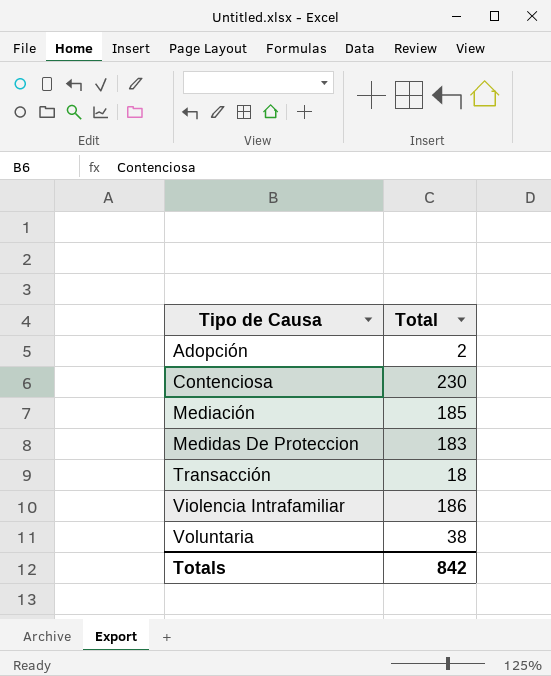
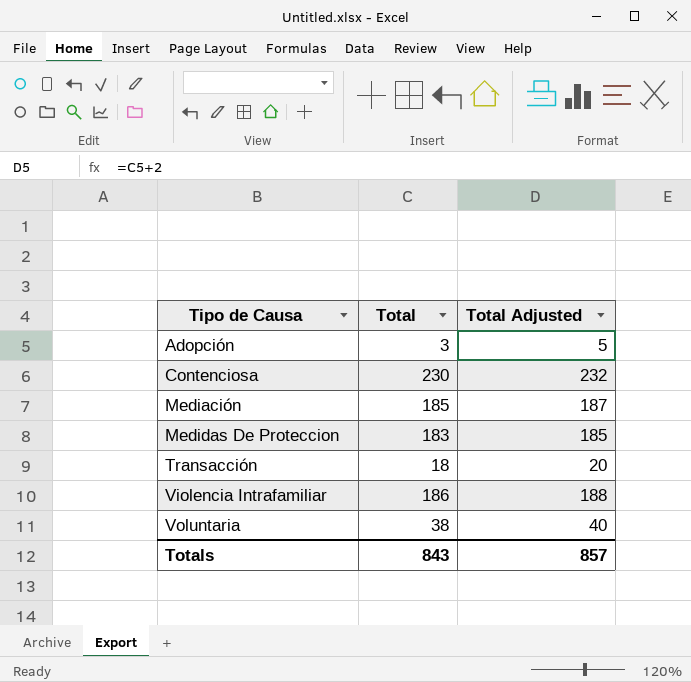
column Total Adjusted | formula: none -> [Total] + 2
Adopción | Total: 2 -> 3
Totals | Total: 842 -> 843

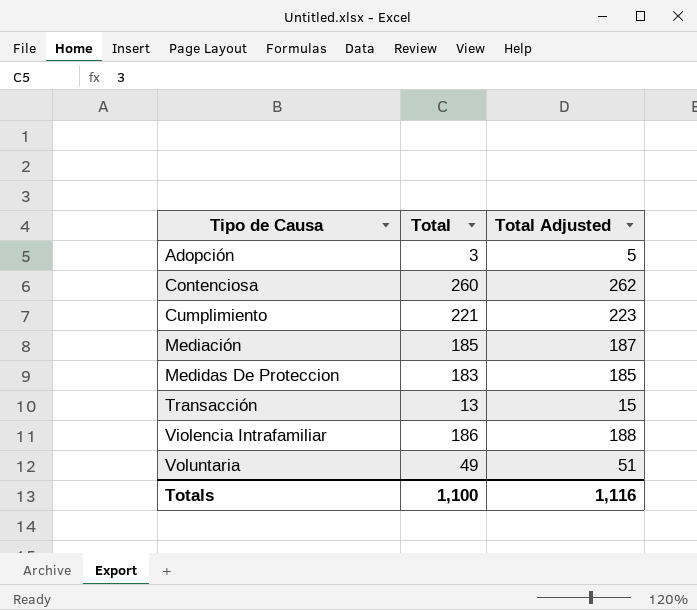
Contenciosa | Total: 230 -> 260
Contenciosa | Total Adjusted: 232 -> 262
row Cumplimiento: none -> 221 | 223
Transacción | Total: 18 -> 13
Transacción | Total Adjusted: 20 -> 15
Voluntaria | Total: 38 -> 49
Voluntaria | Total Adjusted: 40 -> 51
Totals | Total: 843 -> 1,100
Totals | Total Adjusted: 857 -> 1,116

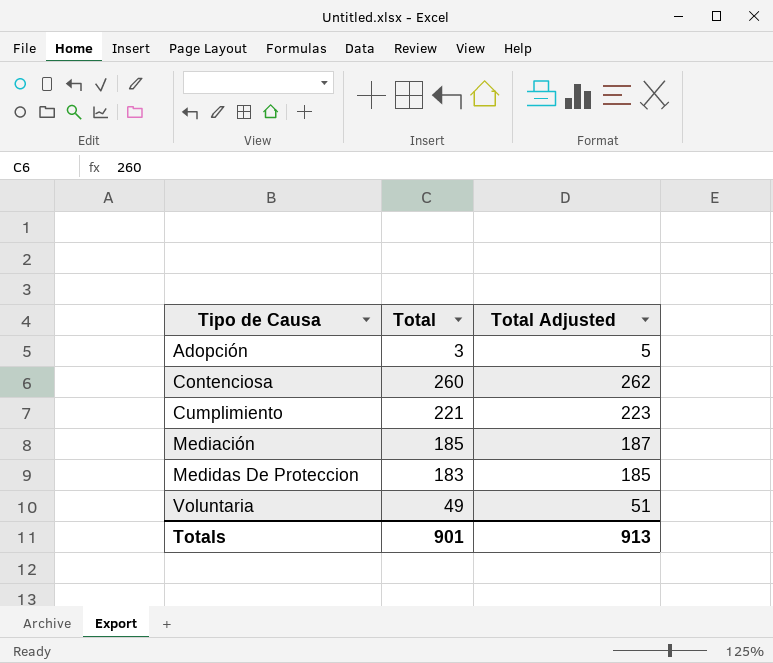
row Transacción: 13 | 15 -> none
row Violencia Intrafamiliar: 186 | 188 -> none
Totals | Total: 1,100 -> 901
Totals | Total Adjusted: 1,116 -> 913

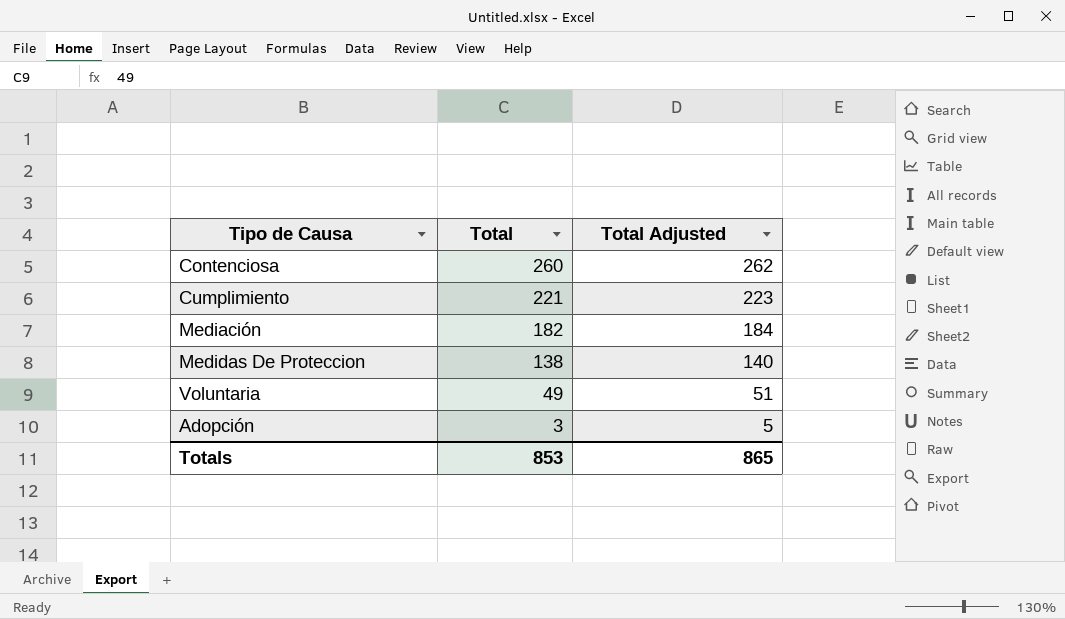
row order: Tipo de Causa ascending -> Total descending
Mediación | Total: 185 -> 182
Mediación | Total Adjusted: 187 -> 184
Medidas De Proteccion | Total: 183 -> 138
Medidas De Proteccion | Total Adjusted: 185 -> 140
Totals | Total: 901 -> 853
Totals | Total Adjusted: 913 -> 865

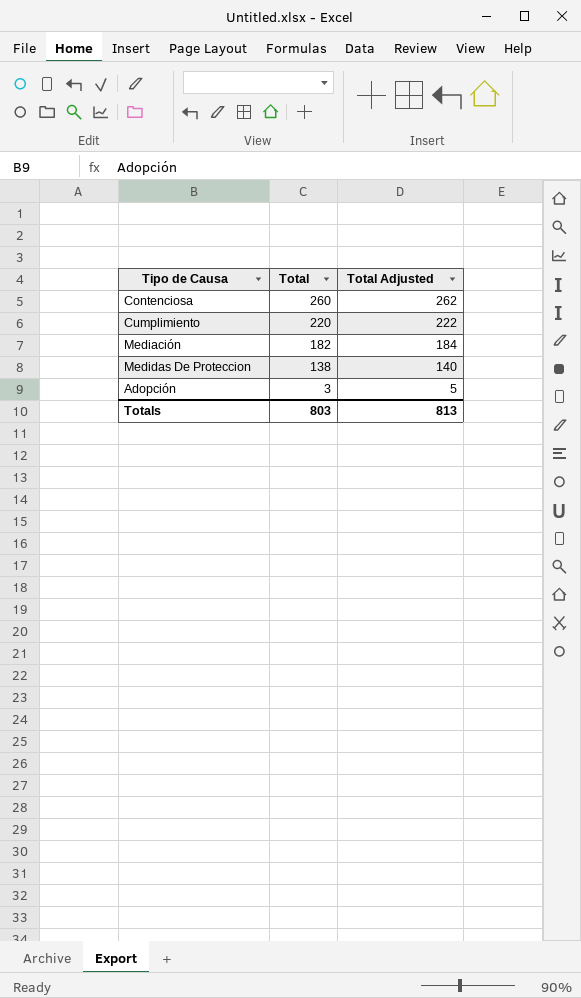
row Voluntaria: 49 | 51 -> none
Cumplimiento | Total: 221 -> 220
Cumplimiento | Total Adjusted: 223 -> 222
Totals | Total: 853 -> 803
Totals | Total Adjusted: 865 -> 813

